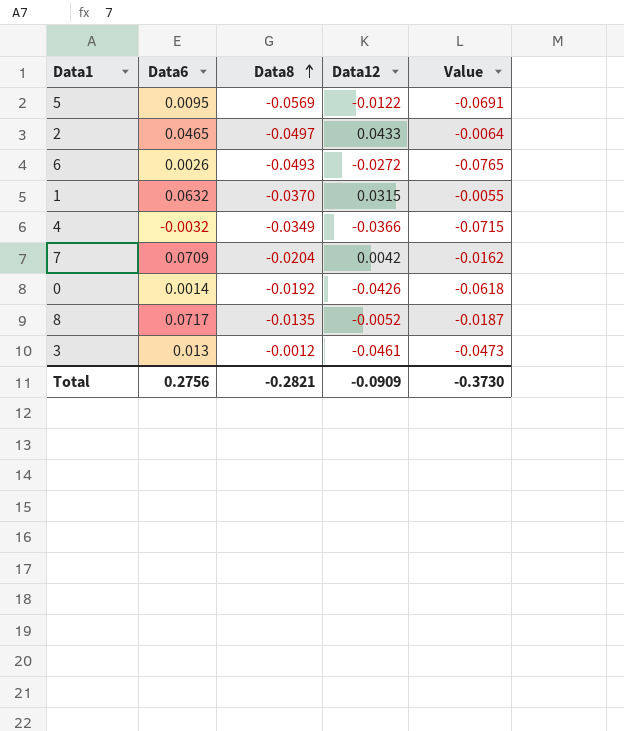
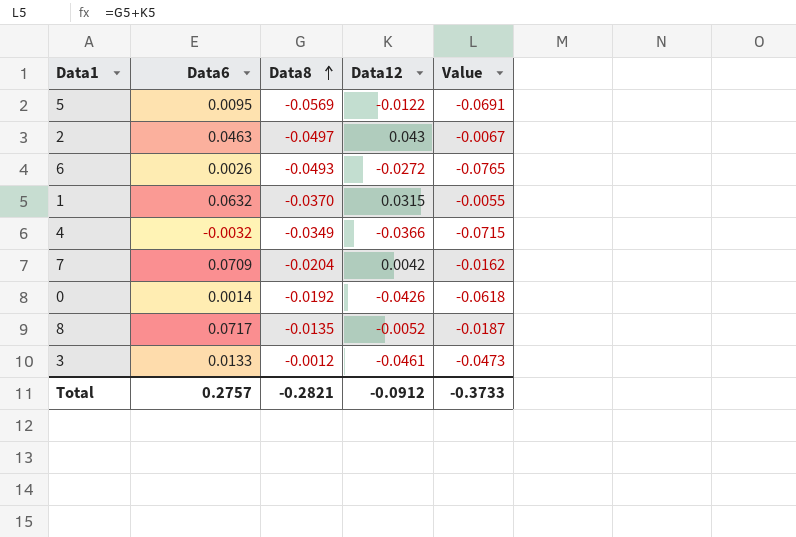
2 | Data6: 0.0465 -> 0.0463
2 | Data12: 0.0433 -> 0.043
2 | Value: -0.0064 -> -0.0067
3 | Data6: 0.013 -> 0.0133
Total | Data6: 0.2756 -> 0.2757
Total | Data12: -0.0909 -> -0.0912
Total | Value: -0.3730 -> -0.3733

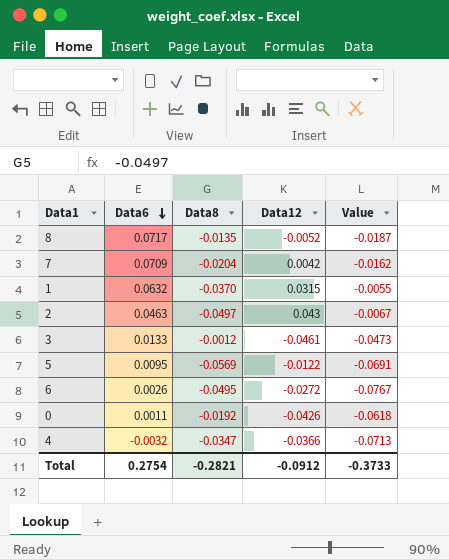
row order: Data8 ascending -> Data6 descending
6 | Data8: -0.0493 -> -0.0495
6 | Value: -0.0765 -> -0.0767
0 | Data6: 0.0014 -> 0.0011
4 | Data8: -0.0349 -> -0.0347
4 | Value: -0.0715 -> -0.0713
Total | Data6: 0.2757 -> 0.2754

